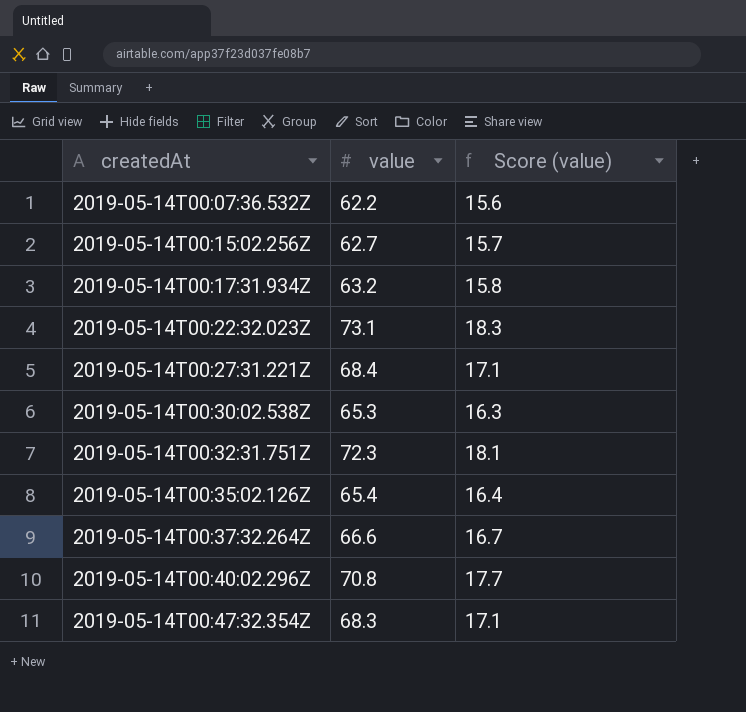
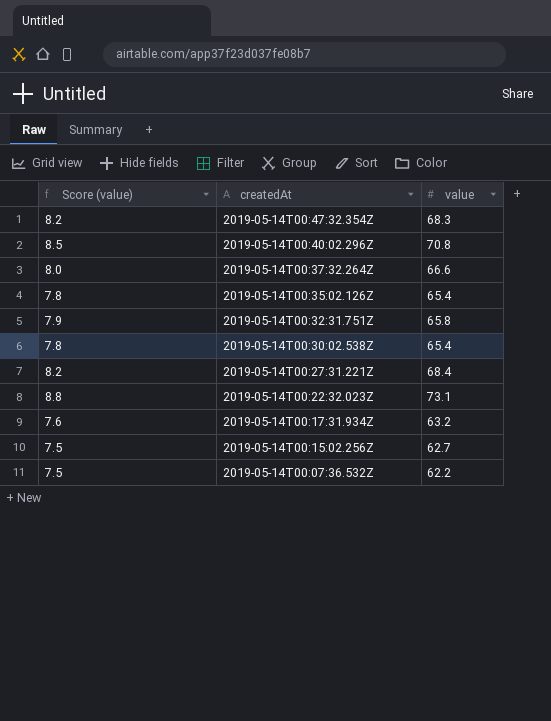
row order: createdAt ascending -> createdAt descending
column Score (value) | formula: [value] * 0.25 -> [value] * 0.12
column Score (value) | position: 3 -> 1
2019-05-14T00:32:31.751Z | value: 72.3 -> 65.8
2019-05-14T00:30:02.538Z | value: 65.3 -> 65.4

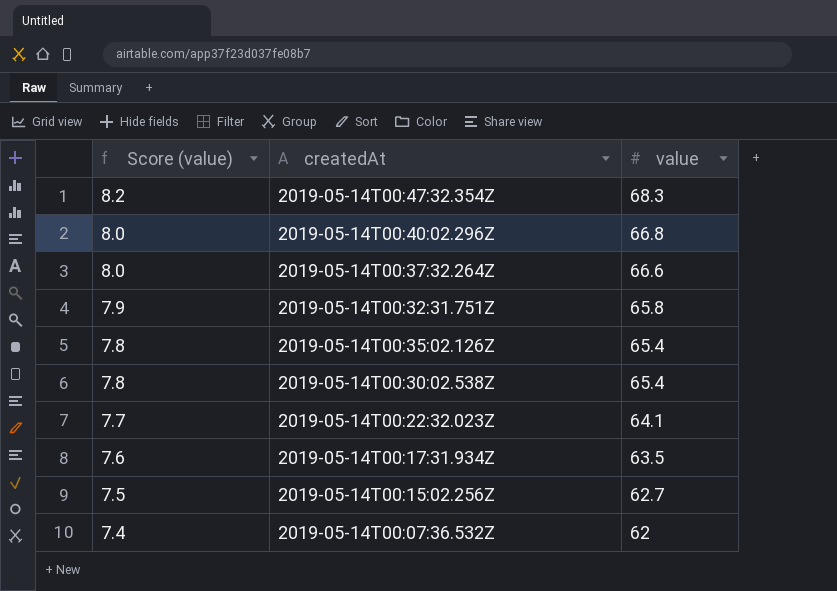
row order: createdAt descending -> Score (value) descending
row 2019-05-14T00:27:31.221Z: 8.2 | 68.4 -> none
2019-05-14T00:40:02.296Z | Score (value): 8.5 -> 8.0
2019-05-14T00:40:02.296Z | value: 70.8 -> 66.8
2019-05-14T00:22:32.023Z | Score (value): 8.8 -> 7.7
2019-05-14T00:22:32.023Z | value: 73.1 -> 64.1
2019-05-14T00:17:31.934Z | value: 63.2 -> 63.5
2019-05-14T00:07:36.532Z | Score (value): 7.5 -> 7.4
2019-05-14T00:07:36.532Z | value: 62.2 -> 62

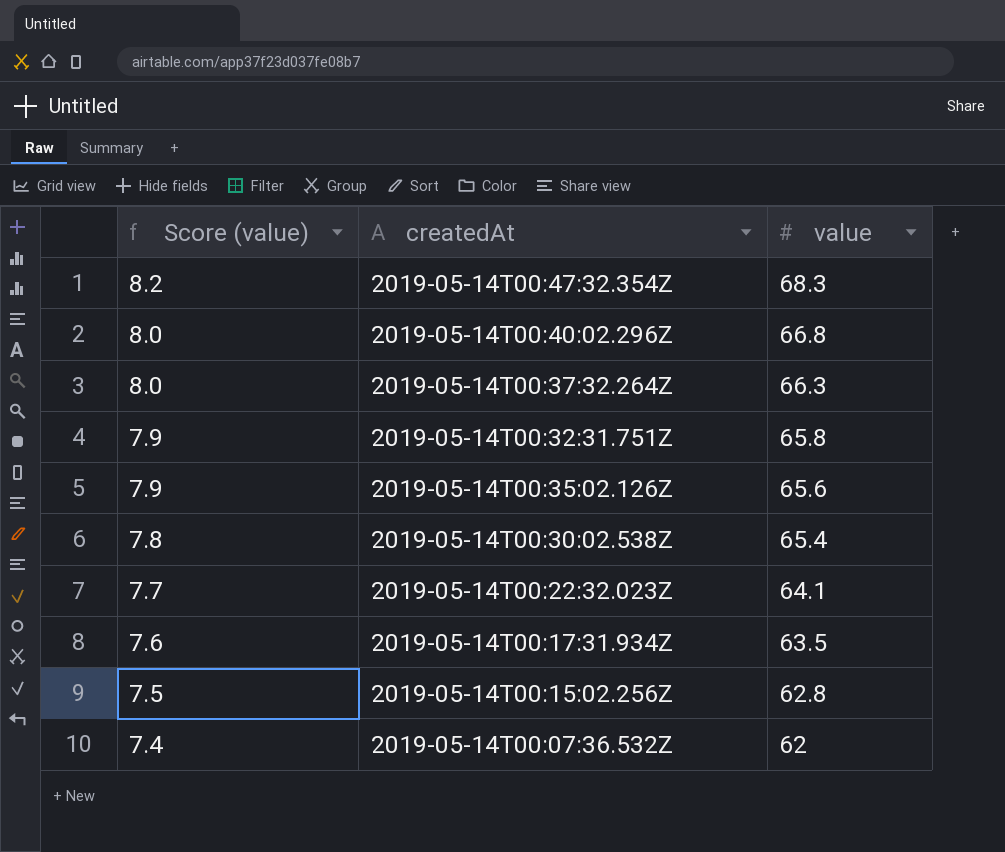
2019-05-14T00:37:32.264Z | value: 66.6 -> 66.3
2019-05-14T00:35:02.126Z | Score (value): 7.8 -> 7.9
2019-05-14T00:35:02.126Z | value: 65.4 -> 65.6
2019-05-14T00:15:02.256Z | value: 62.7 -> 62.8

